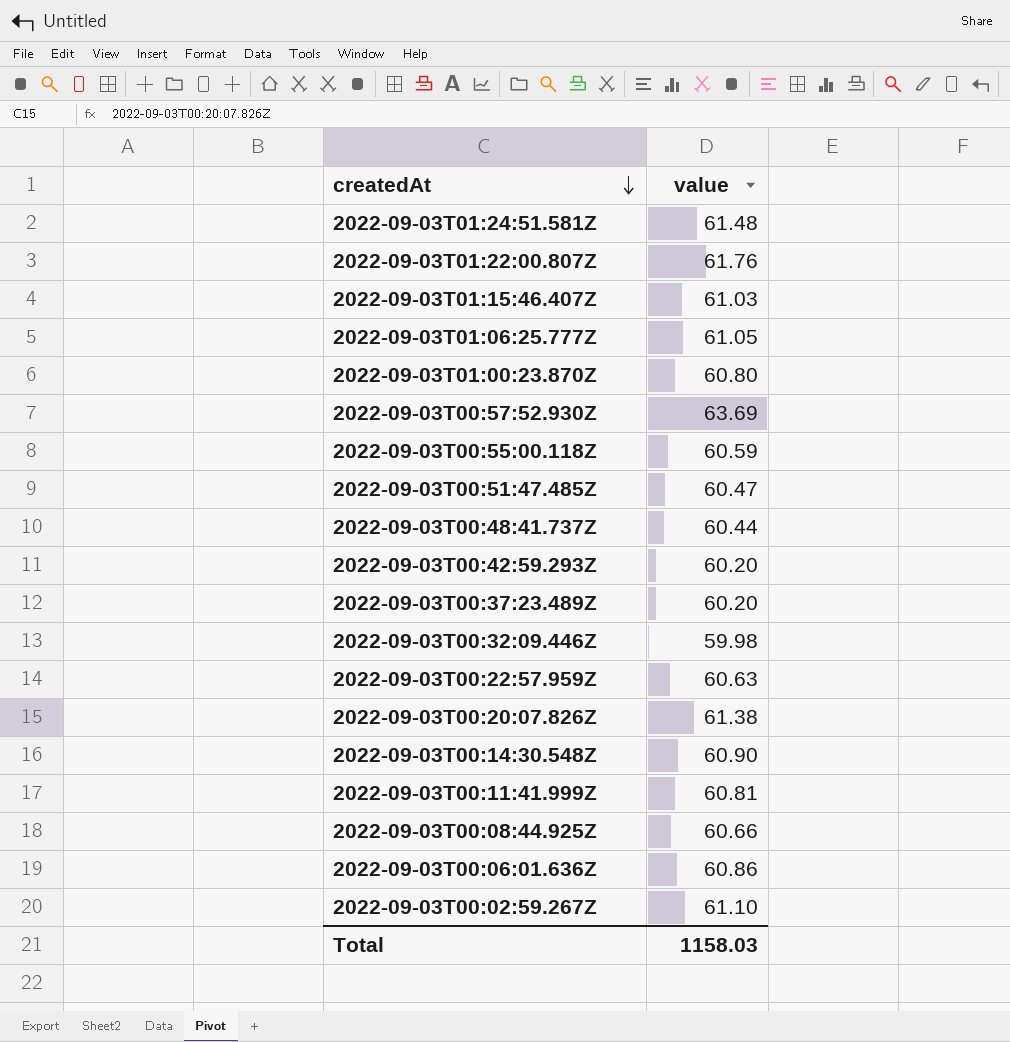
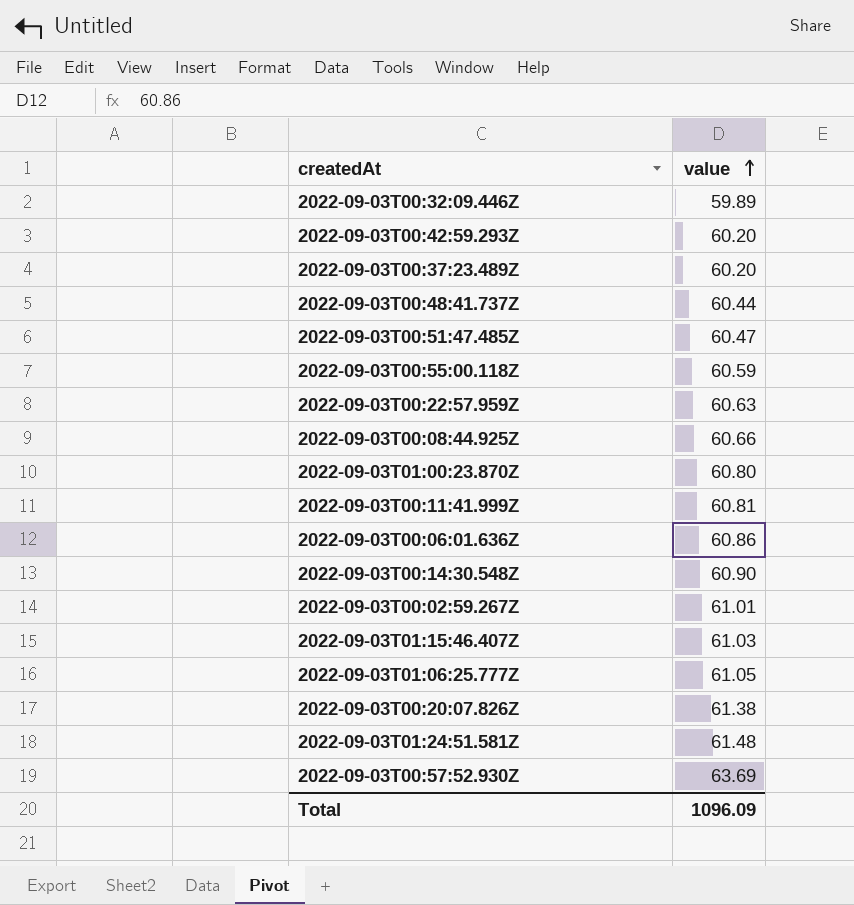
row order: createdAt descending -> value ascending
row 2022-09-03T01:22:00.807Z: 61.76 -> none
2022-09-03T00:32:09.446Z | value: 59.98 -> 59.89
2022-09-03T00:02:59.267Z | value: 61.10 -> 61.01
Total | value: 1158.03 -> 1096.09

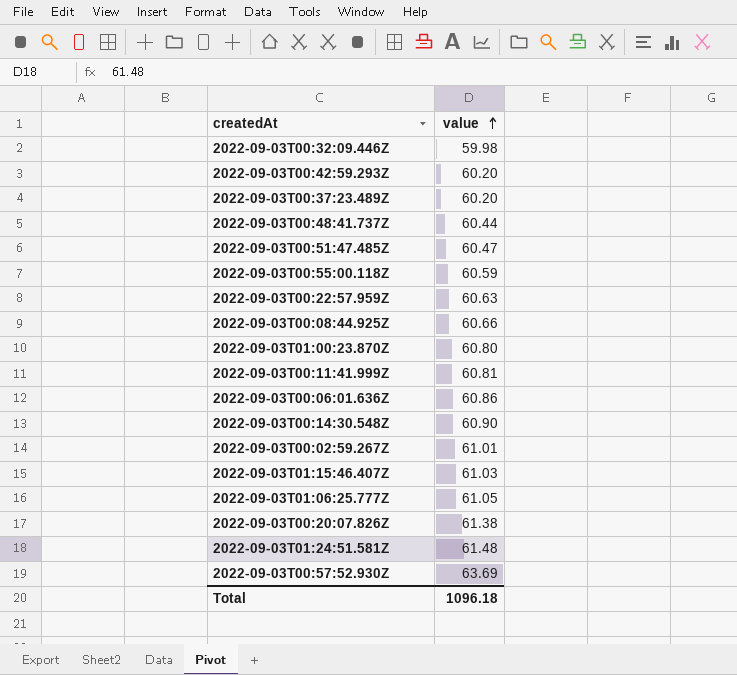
2022-09-03T00:32:09.446Z | value: 59.89 -> 59.98
Total | value: 1096.09 -> 1096.18

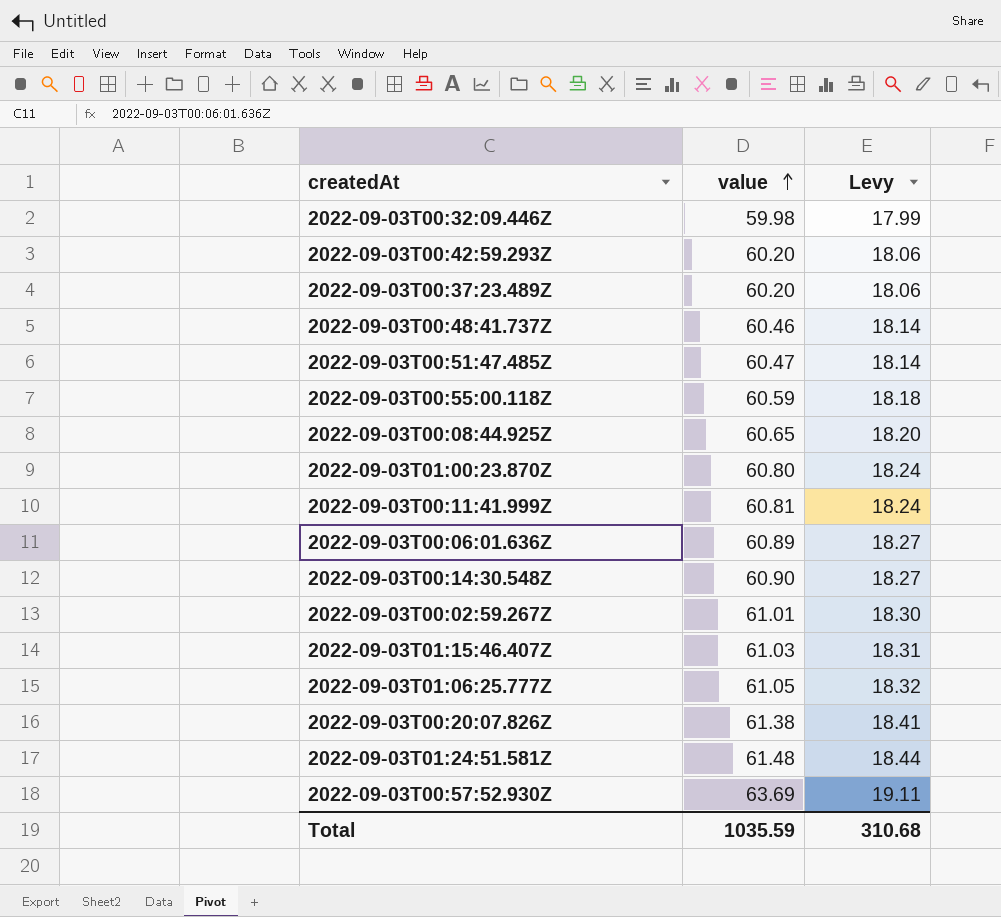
column Levy | formula: none -> [value] * 0.3
row 2022-09-03T00:22:57.959Z: 60.63 -> none
2022-09-03T00:48:41.737Z | value: 60.44 -> 60.46
2022-09-03T00:08:44.925Z | value: 60.66 -> 60.65
2022-09-03T00:06:01.636Z | value: 60.86 -> 60.89
Total | value: 1096.18 -> 1035.59

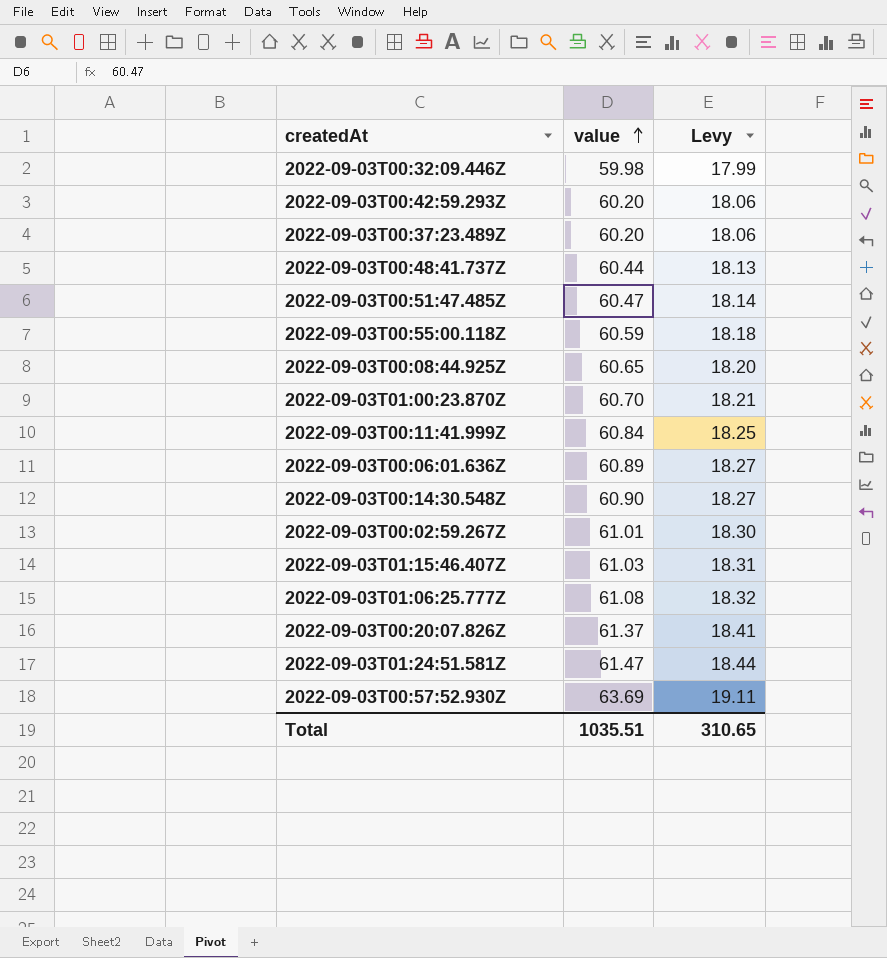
2022-09-03T00:48:41.737Z | value: 60.46 -> 60.44
2022-09-03T00:48:41.737Z | Levy: 18.14 -> 18.13
2022-09-03T01:00:23.870Z | value: 60.80 -> 60.70
2022-09-03T01:00:23.870Z | Levy: 18.24 -> 18.21
2022-09-03T00:11:41.999Z | value: 60.81 -> 60.84
2022-09-03T00:11:41.999Z | Levy: 18.24 -> 18.25
2022-09-03T01:06:25.777Z | value: 61.05 -> 61.08
2022-09-03T00:20:07.826Z | value: 61.38 -> 61.37
2022-09-03T01:24:51.581Z | value: 61.48 -> 61.47
Total | value: 1035.59 -> 1035.51
Total | Levy: 310.68 -> 310.65

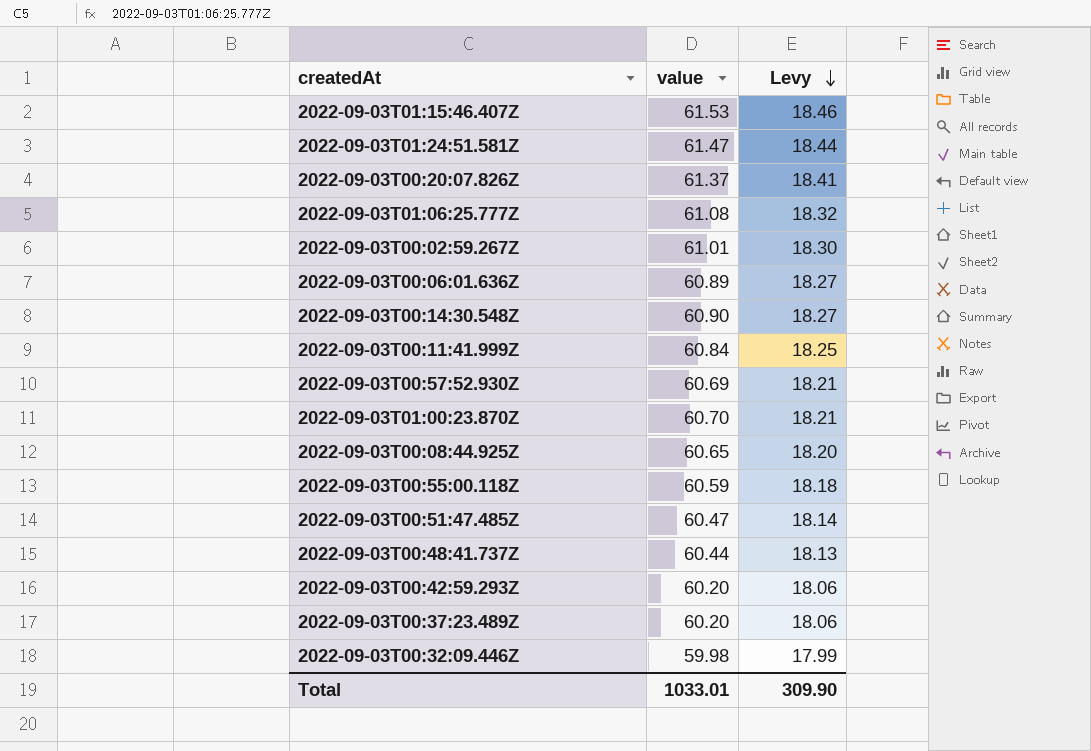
row order: value ascending -> Levy descending
2022-09-03T01:15:46.407Z | value: 61.03 -> 61.53
2022-09-03T01:15:46.407Z | Levy: 18.31 -> 18.46
2022-09-03T00:57:52.930Z | value: 63.69 -> 60.69
2022-09-03T00:57:52.930Z | Levy: 19.11 -> 18.21
Total | value: 1035.51 -> 1033.01
Total | Levy: 310.65 -> 309.90

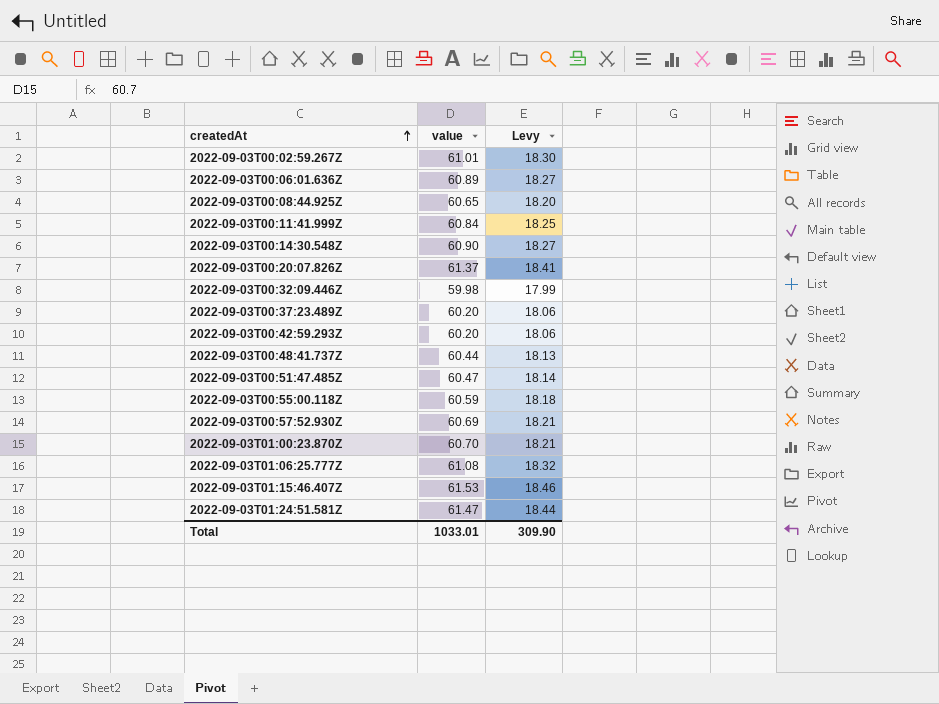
row order: Levy descending -> createdAt ascending

